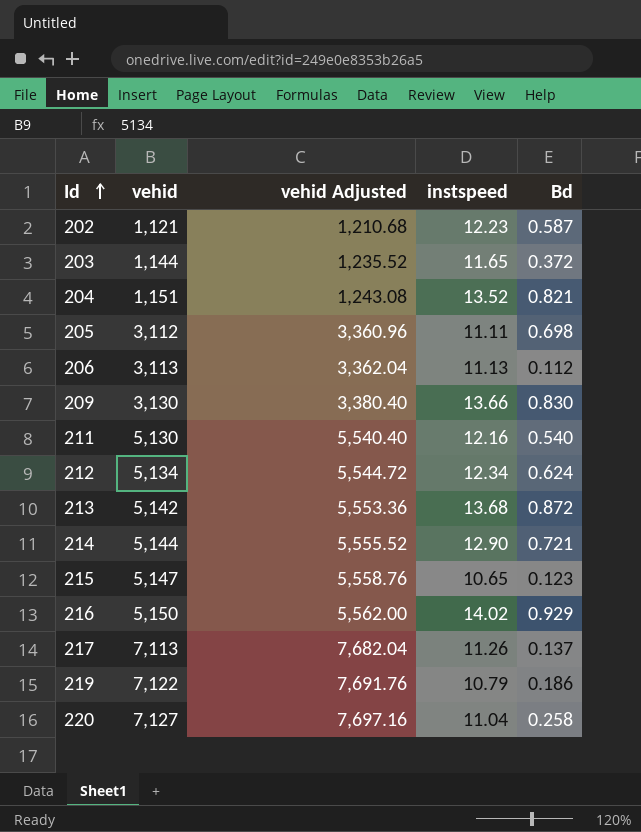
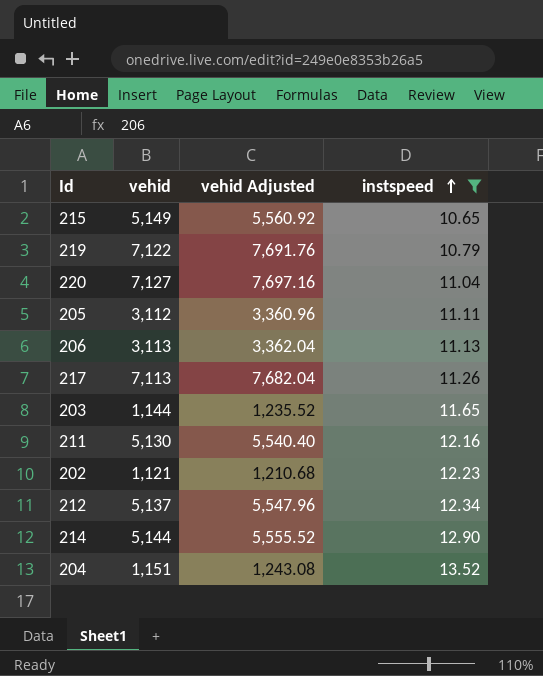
filter: none -> instspeed <= 13.52
row order: Id ascending -> instspeed ascending
column Bd | position: 5 -> none
215 | vehid: 5,147 -> 5,149
215 | vehid Adjusted: 5,558.76 -> 5,560.92
212 | vehid: 5,134 -> 5,137
212 | vehid Adjusted: 5,544.72 -> 5,547.96

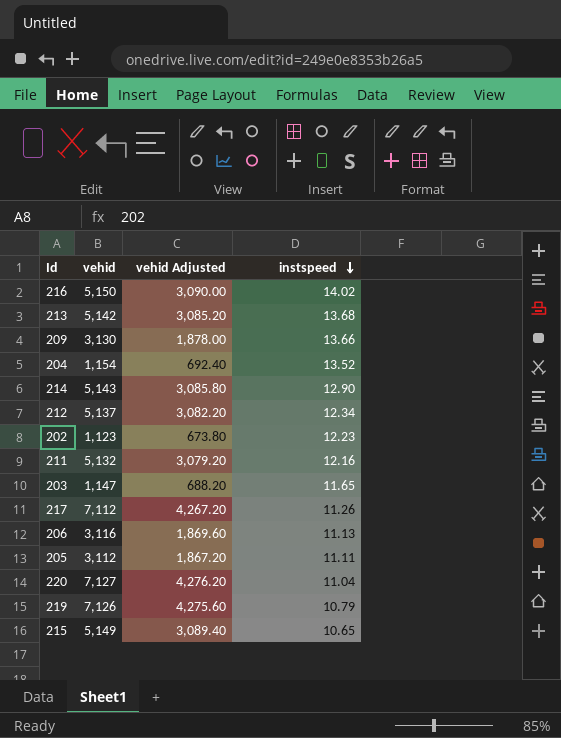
filter: instspeed <= 13.52 -> none
row order: instspeed ascending -> instspeed descending
column vehid Adjusted | formula: [vehid] * 1.08 -> [vehid] * 0.6
204 | vehid: 1,151 -> 1,154
214 | vehid: 5,144 -> 5,143
202 | vehid: 1,121 -> 1,123
211 | vehid: 5,130 -> 5,132
203 | vehid: 1,144 -> 1,147
217 | vehid: 7,113 -> 7,112
206 | vehid: 3,113 -> 3,116
219 | vehid: 7,122 -> 7,126

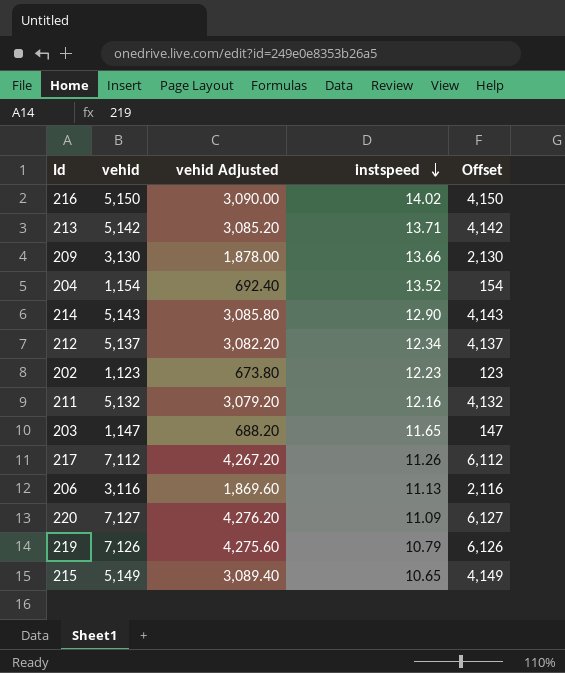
column Offset | formula: none -> [vehid] - 1000
row 205: 3,112 | 1,867.20 | 11.11 -> none
213 | instspeed: 13.68 -> 13.71
220 | instspeed: 11.04 -> 11.09

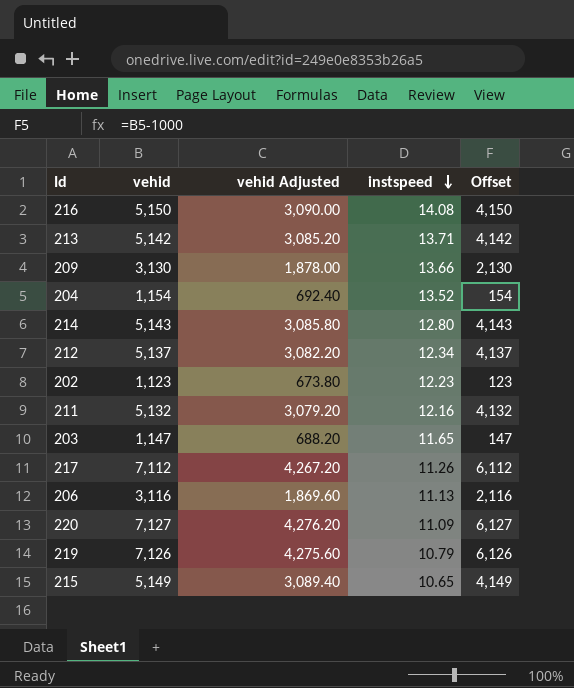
216 | instspeed: 14.02 -> 14.08
214 | instspeed: 12.90 -> 12.80

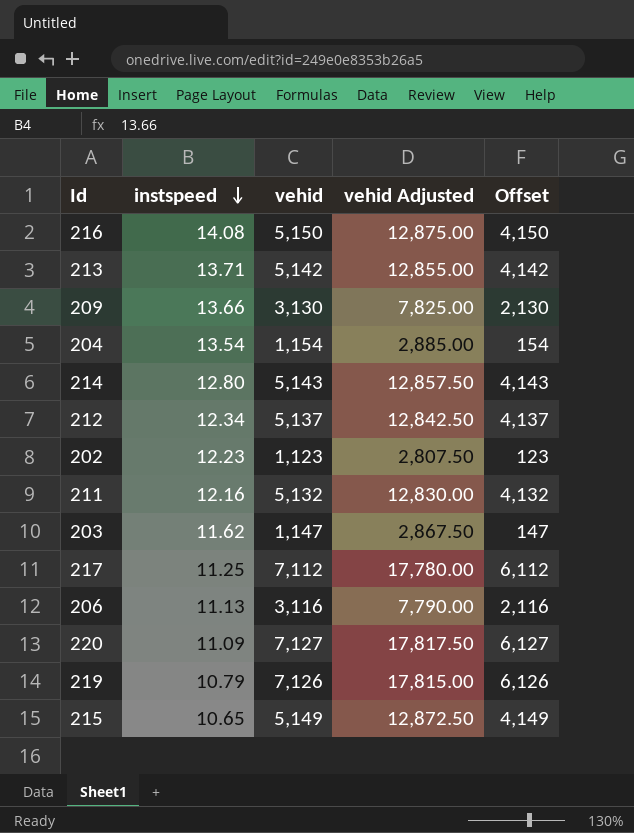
column instspeed | position: 4 -> 2
column vehid Adjusted | formula: [vehid] * 0.6 -> [vehid] * 2.5
204 | instspeed: 13.52 -> 13.54
203 | instspeed: 11.65 -> 11.62
217 | instspeed: 11.26 -> 11.25

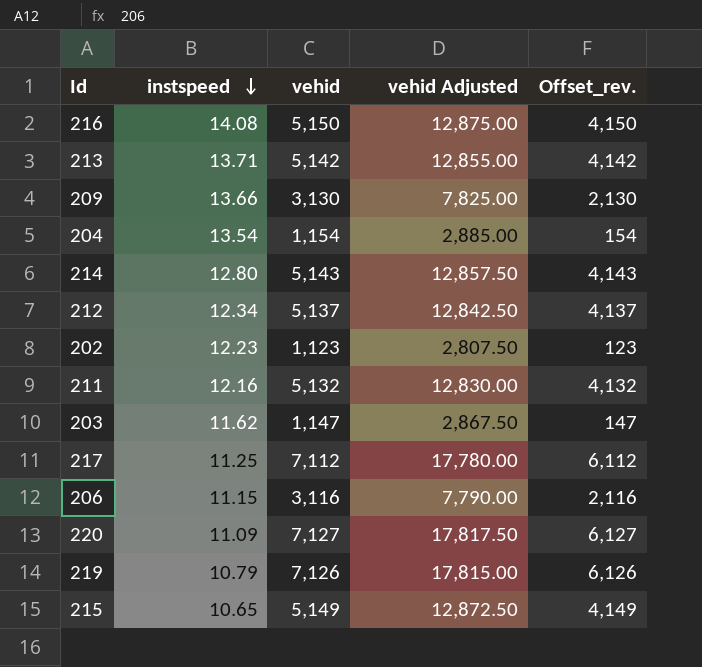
column name: Offset -> Offset_rev.
206 | instspeed: 11.13 -> 11.15

